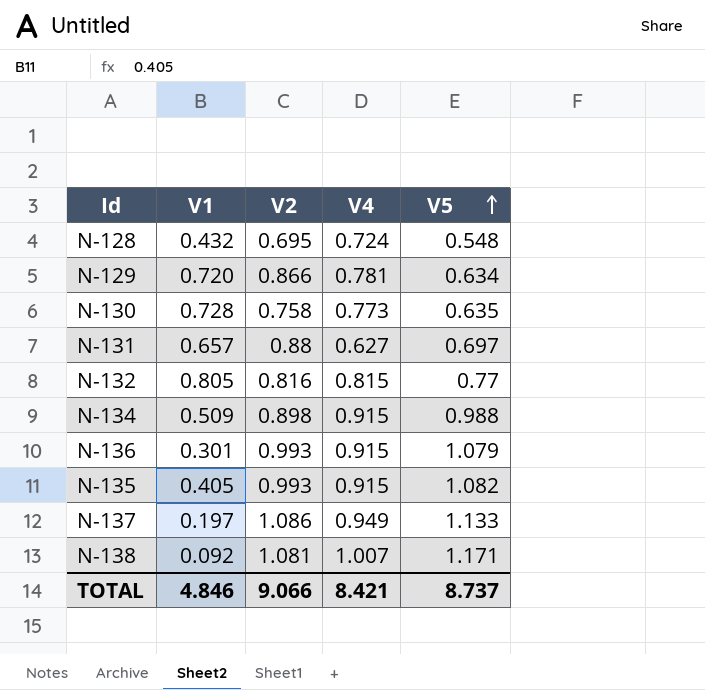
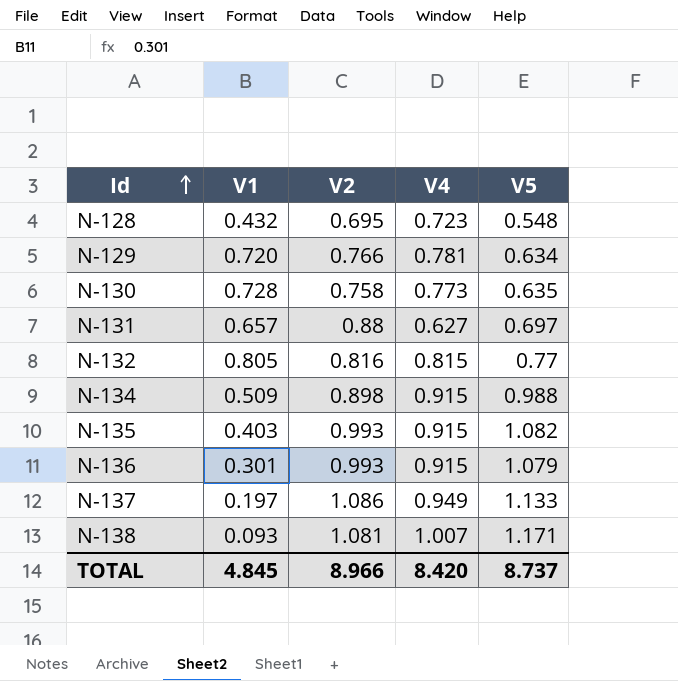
row order: V5 ascending -> Id ascending
N-128 | V4: 0.724 -> 0.723
N-129 | V2: 0.866 -> 0.766
N-135 | V1: 0.405 -> 0.403
N-138 | V1: 0.092 -> 0.093
TOTAL | V1: 4.846 -> 4.845
TOTAL | V2: 9.066 -> 8.966
TOTAL | V4: 8.421 -> 8.420

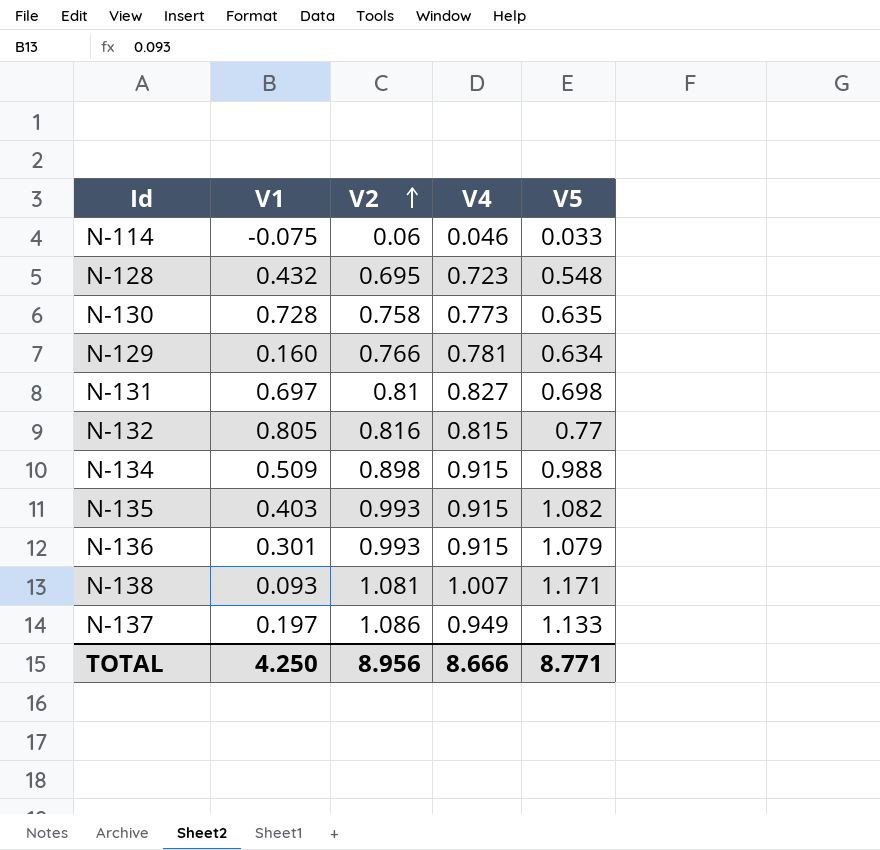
row order: Id ascending -> V2 ascending
row N-114: none -> -0.075 | 0.06 | 0.046 | 0.033
N-129 | V1: 0.720 -> 0.160
N-131 | V1: 0.657 -> 0.697
N-131 | V2: 0.88 -> 0.81
N-131 | V4: 0.627 -> 0.827
N-131 | V5: 0.697 -> 0.698
TOTAL | V1: 4.845 -> 4.250
TOTAL | V2: 8.966 -> 8.956
TOTAL | V4: 8.420 -> 8.666
TOTAL | V5: 8.737 -> 8.771

